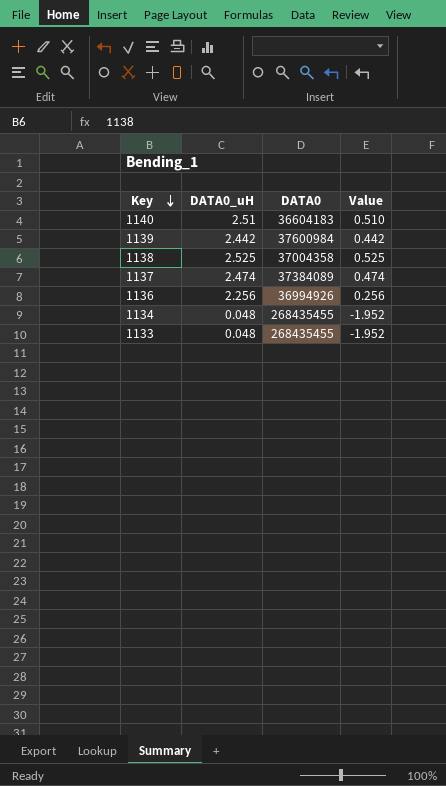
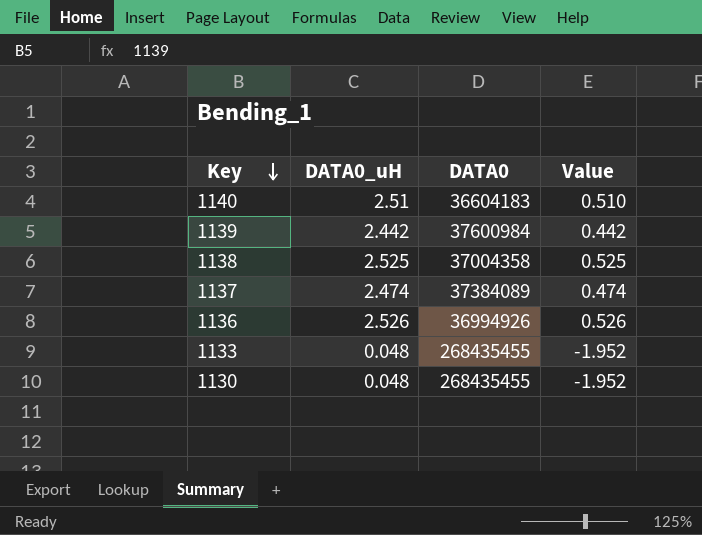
row 1134: 0.048 | 268435455 | -1.952 -> none
1136 | DATA0_uH: 2.256 -> 2.526
1136 | Value: 0.256 -> 0.526
row 1130: none -> 0.048 | 268435455 | -1.952

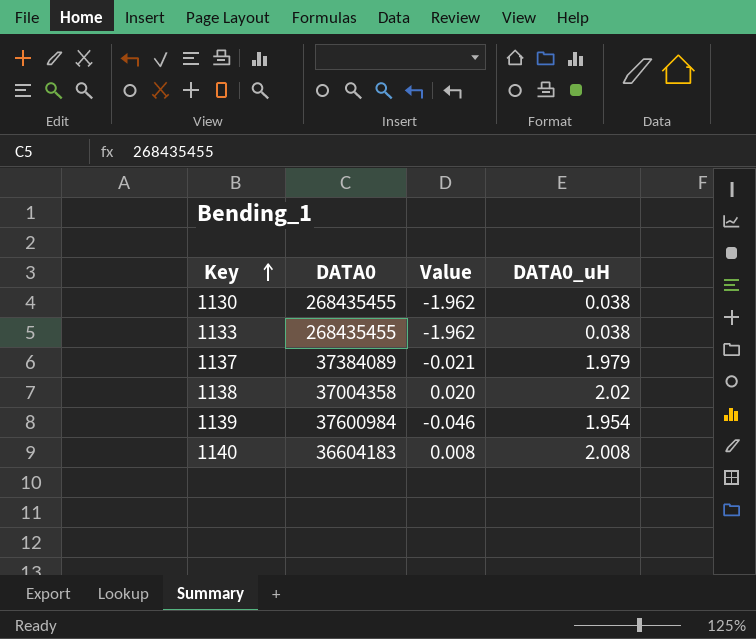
row order: Key descending -> Key ascending
column DATA0_uH | position: 2 -> 4
row 1136: 2.526 | 36994926 | 0.526 -> none
1130 | Value: -1.952 -> -1.962
1130 | DATA0_uH: 0.048 -> 0.038
1133 | Value: -1.952 -> -1.962
1133 | DATA0_uH: 0.048 -> 0.038
1137 | Value: 0.474 -> -0.021
1137 | DATA0_uH: 2.474 -> 1.979
1138 | Value: 0.525 -> 0.020
1138 | DATA0_uH: 2.525 -> 2.02
1139 | Value: 0.442 -> -0.046
1139 | DATA0_uH: 2.442 -> 1.954
1140 | Value: 0.510 -> 0.008
1140 | DATA0_uH: 2.51 -> 2.008

